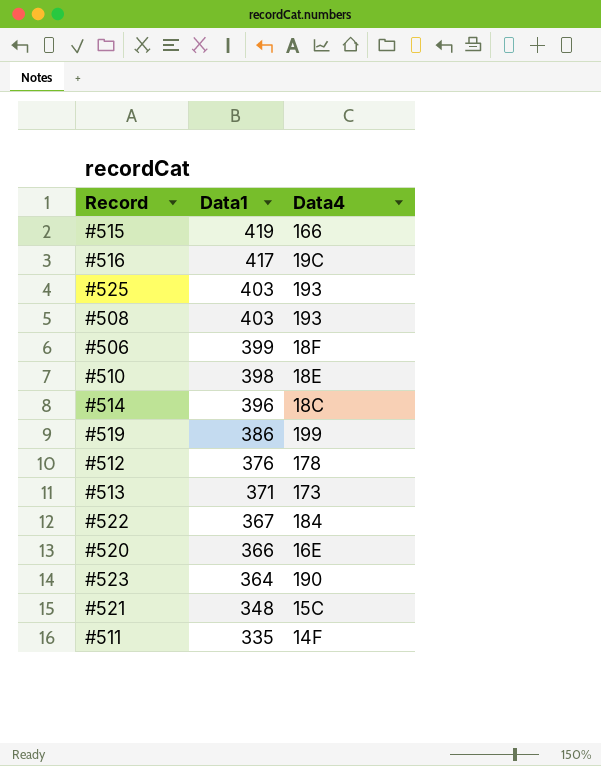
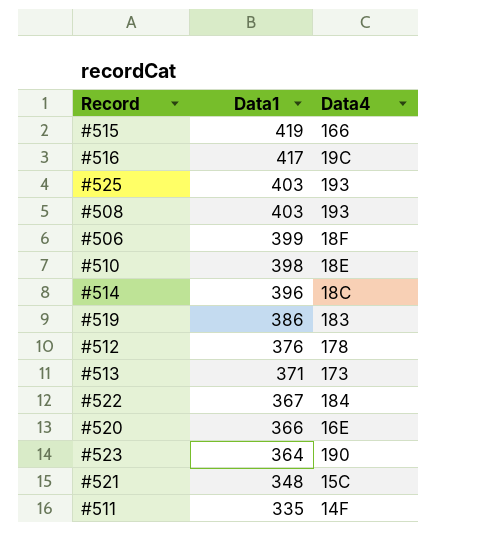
#519 | Data4: 199 -> 183

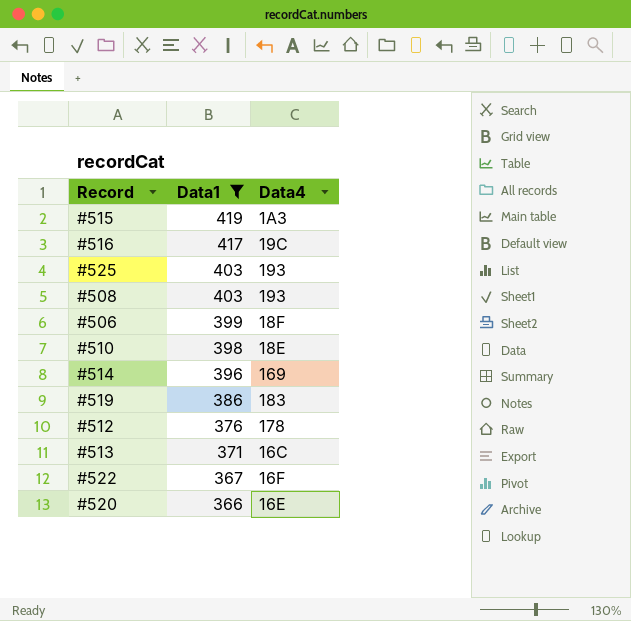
filter: none -> Data1 >= 366
#515 | Data4: 166 -> 1A3
#514 | Data4: 18C -> 169
#513 | Data4: 173 -> 16C
#522 | Data4: 184 -> 16F

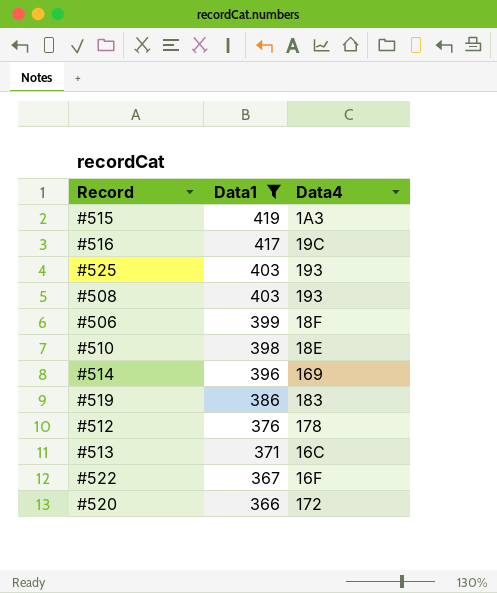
#520 | Data4: 16E -> 172

